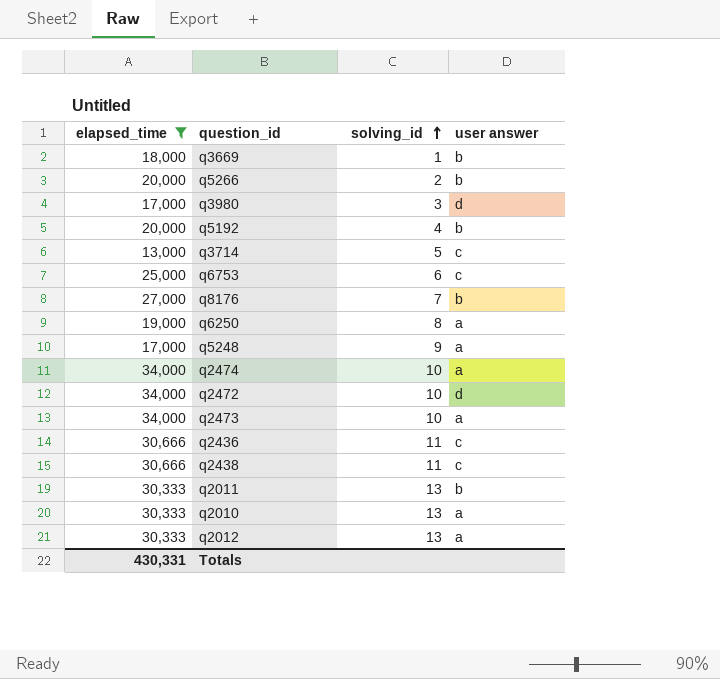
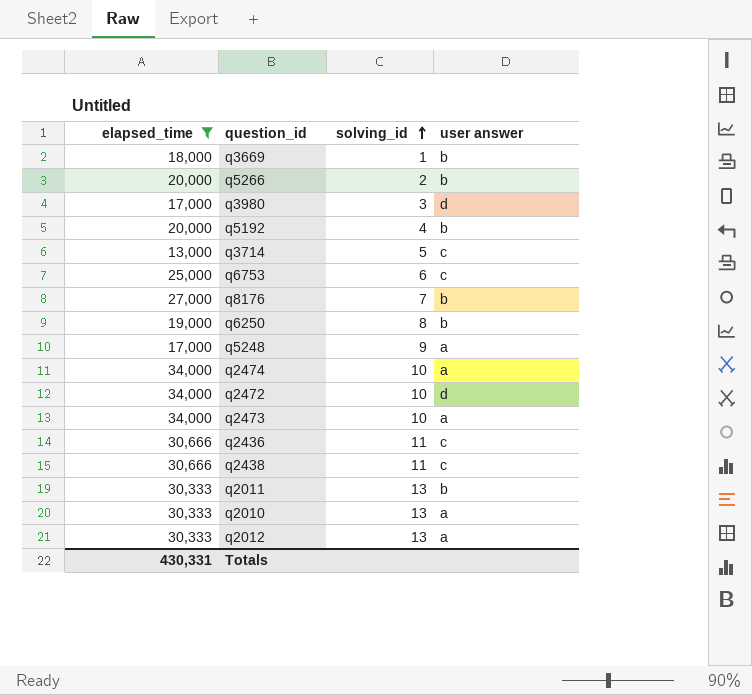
q6250 | user answer: a -> b

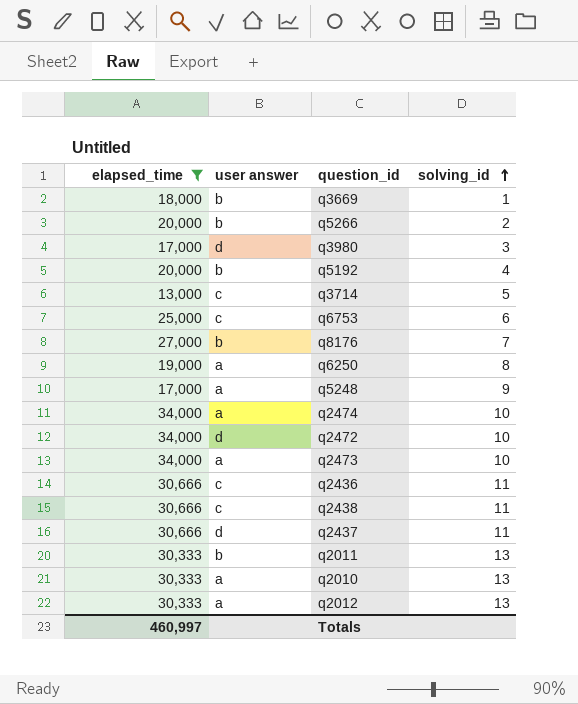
column user answer | position: 4 -> 2
q6250 | user answer: b -> a
row q2437: none -> 30,666 | d | 11
Totals | elapsed_time: 430,331 -> 460,997

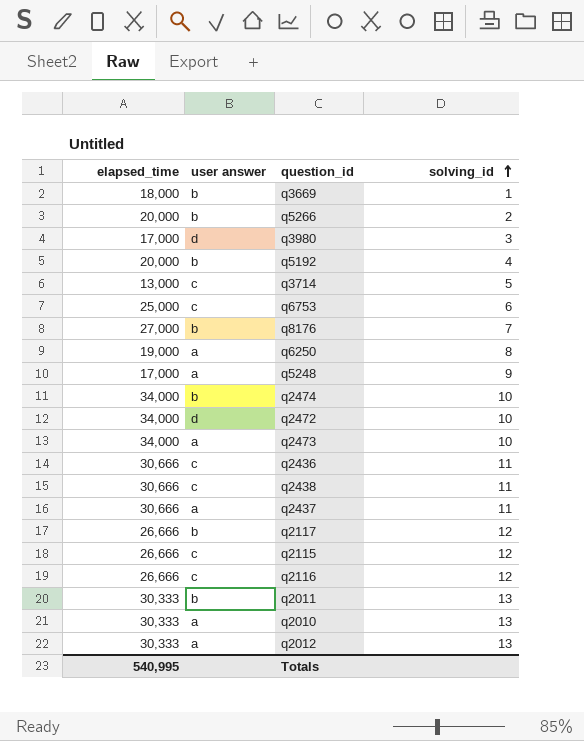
filter: elapsed_time != 26,666 -> none
q2474 | user answer: a -> b
q2437 | user answer: d -> a
Totals | elapsed_time: 460,997 -> 540,995

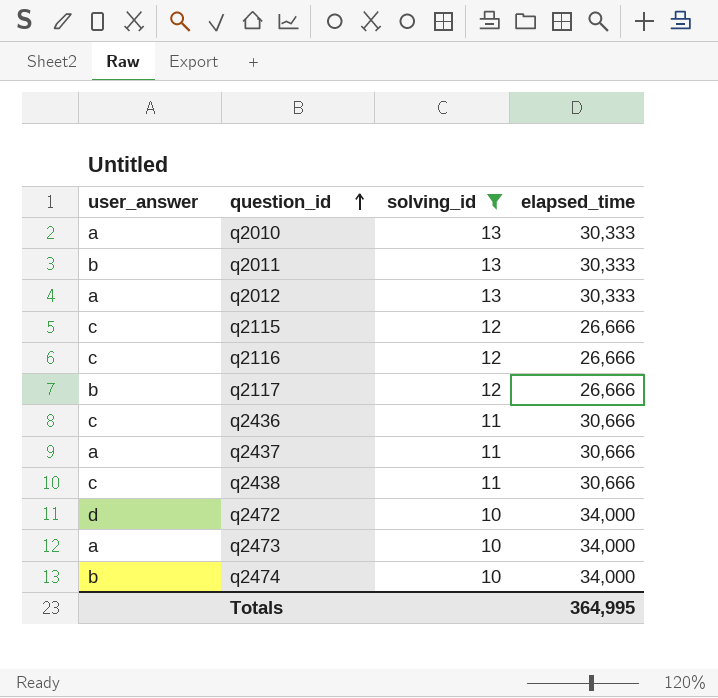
filter: none -> solving_id >= 10
row order: solving_id ascending -> question_id ascending
column name: user answer -> user_answer
column elapsed_time | position: 1 -> 4
Totals | elapsed_time: 540,995 -> 364,995

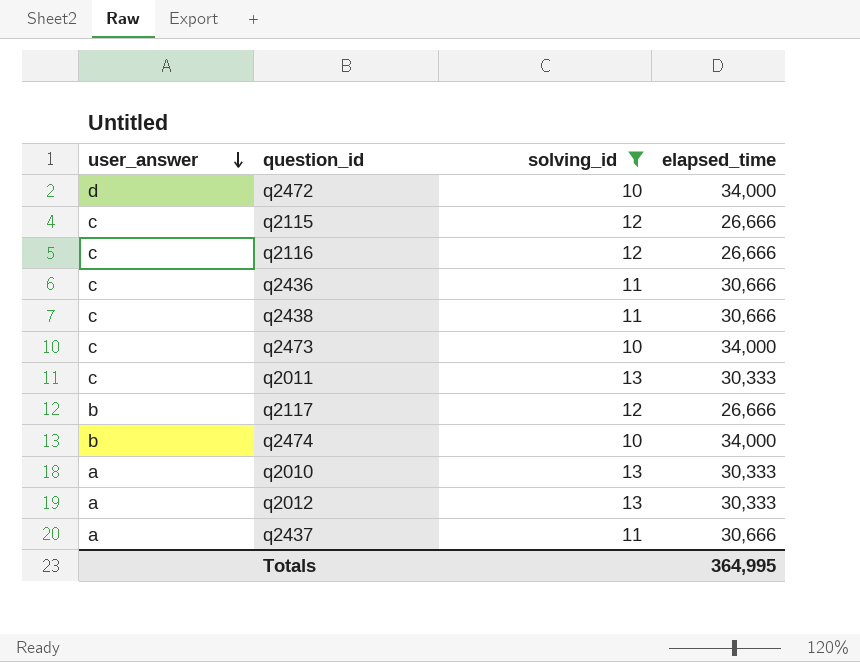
row order: question_id ascending -> user_answer descending
q2473 | user_answer: a -> c
q2011 | user_answer: b -> c

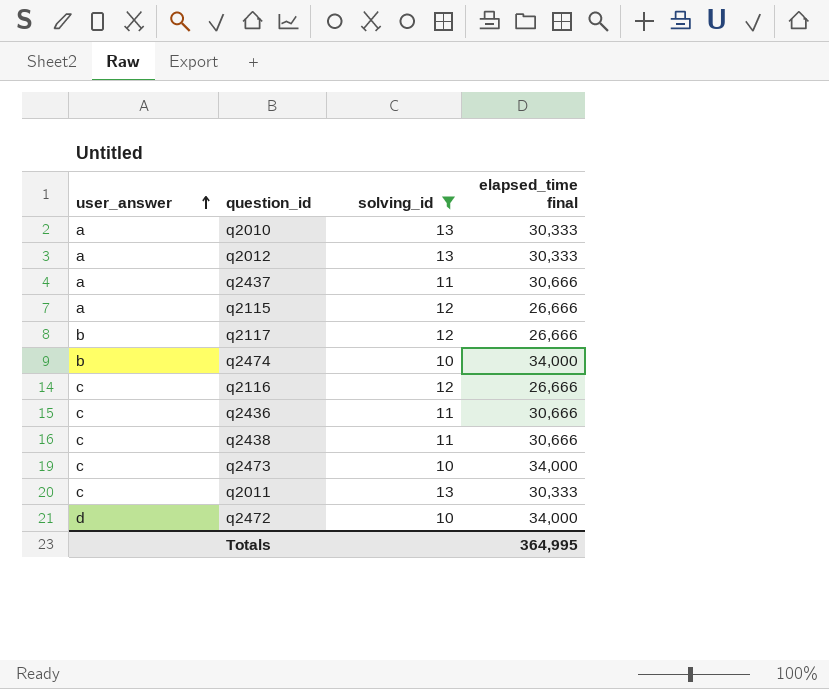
row order: user_answer descending -> user_answer ascending
column name: elapsed_time -> elapsed_time final
q2115 | user_answer: c -> a

